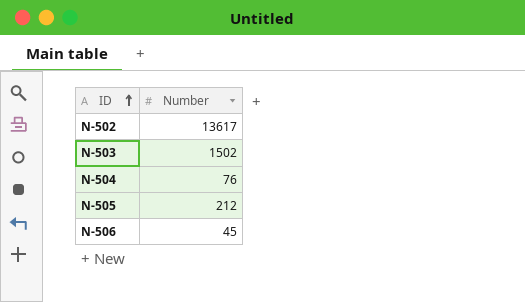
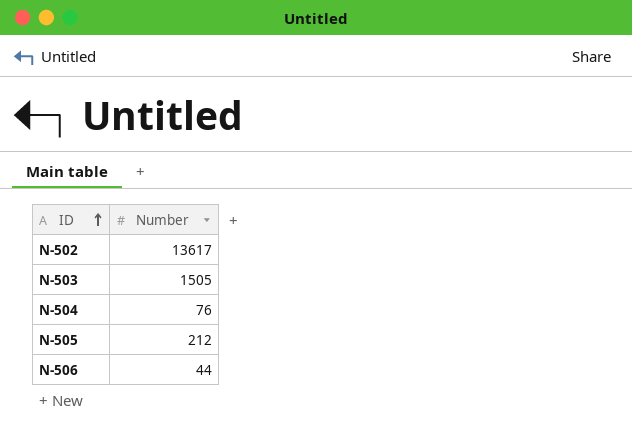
N-503 | Number: 1502 -> 1505
N-506 | Number: 45 -> 44

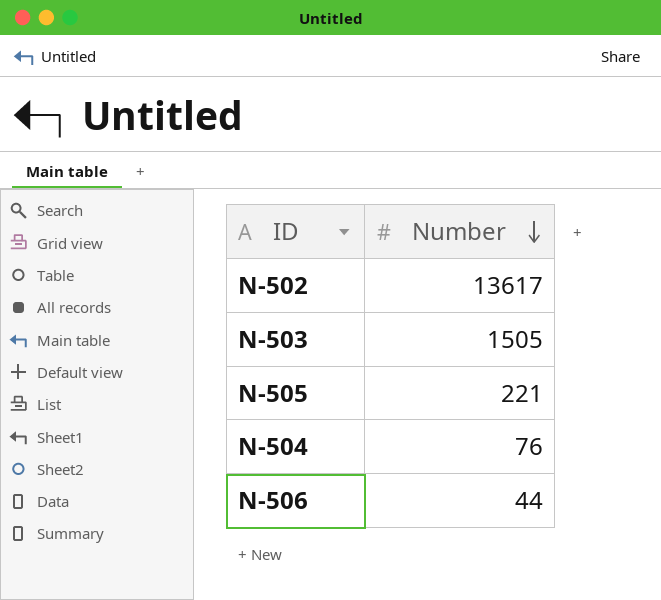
row order: ID ascending -> Number descending
N-505 | Number: 212 -> 221

